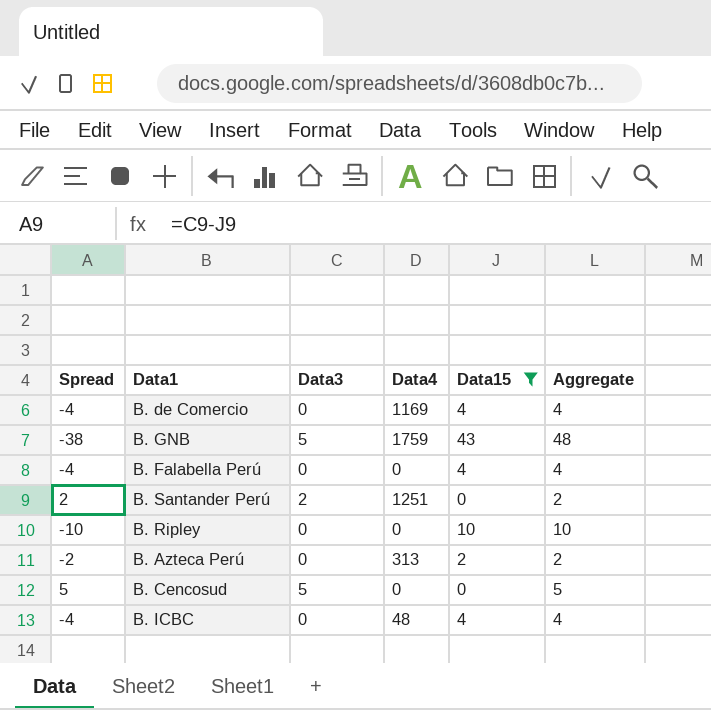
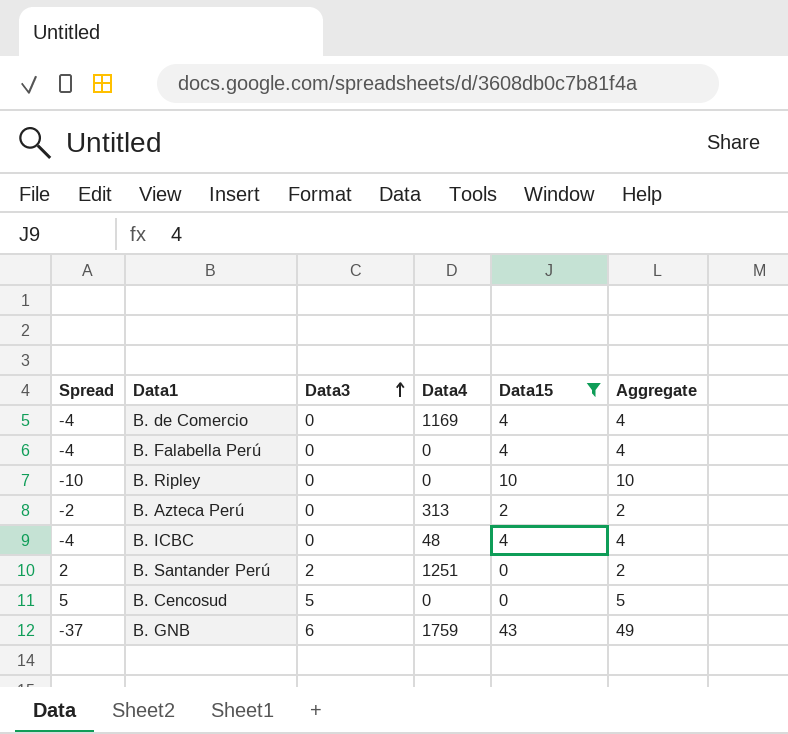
row order: none -> Data3 ascending
B. GNB | Spread: -38 -> -37
B. GNB | Data3: 5 -> 6
B. GNB | Aggregate: 48 -> 49

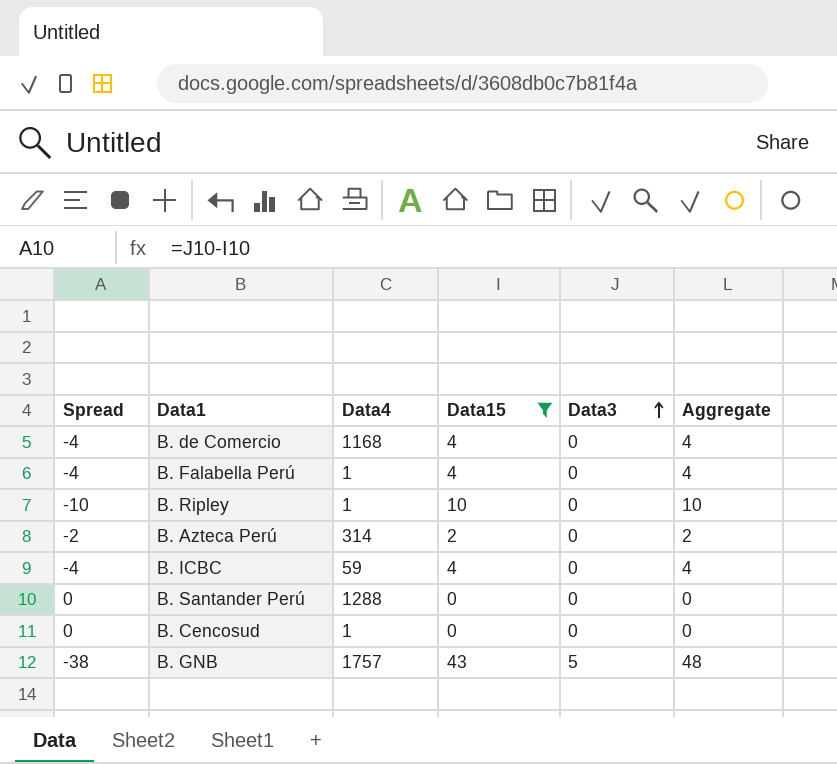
column Data3 | position: 3 -> 5
B. de Comercio | Data4: 1169 -> 1168
B. Falabella Perú | Data4: 0 -> 1
B. Ripley | Data4: 0 -> 1
B. Azteca Perú | Data4: 313 -> 314
B. ICBC | Data4: 48 -> 59
B. Santander Perú | Spread: 2 -> 0
B. Santander Perú | Data4: 1251 -> 1288
B. Santander Perú | Data3: 2 -> 0
B. Santander Perú | Aggregate: 2 -> 0
B. Cencosud | Spread: 5 -> 0
B. Cencosud | Data4: 0 -> 1
B. Cencosud | Data3: 5 -> 0
B. Cencosud | Aggregate: 5 -> 0
B. GNB | Spread: -37 -> -38
B. GNB | Data4: 1759 -> 1757
B. GNB | Data3: 6 -> 5
B. GNB | Aggregate: 49 -> 48

